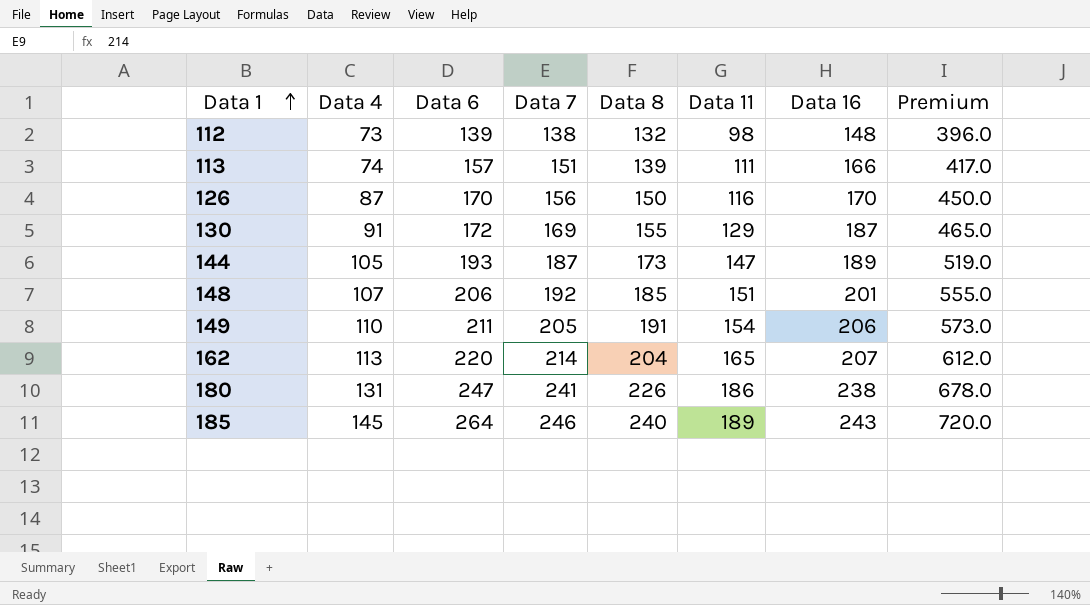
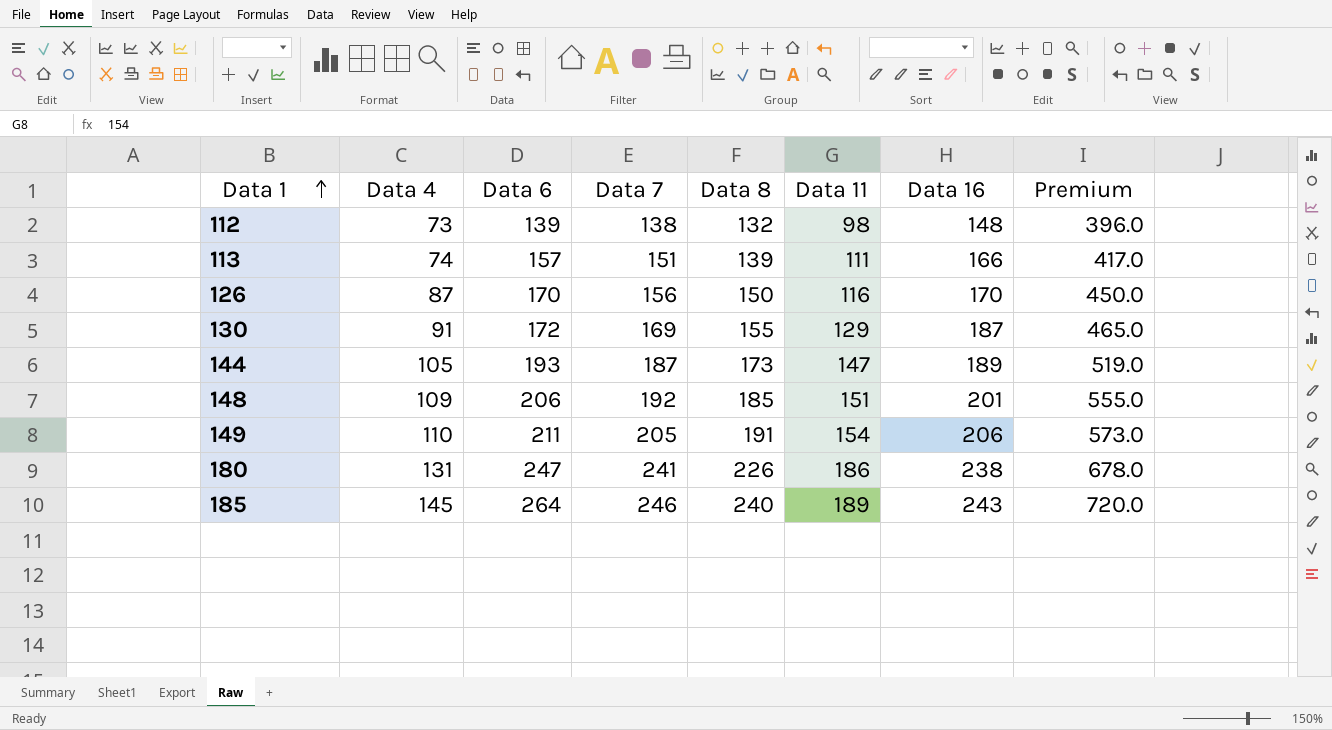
row 162: 113 | 220 | 214 | 204 | 165 | 207 | 612.0 -> none
148 | Data 4: 107 -> 109

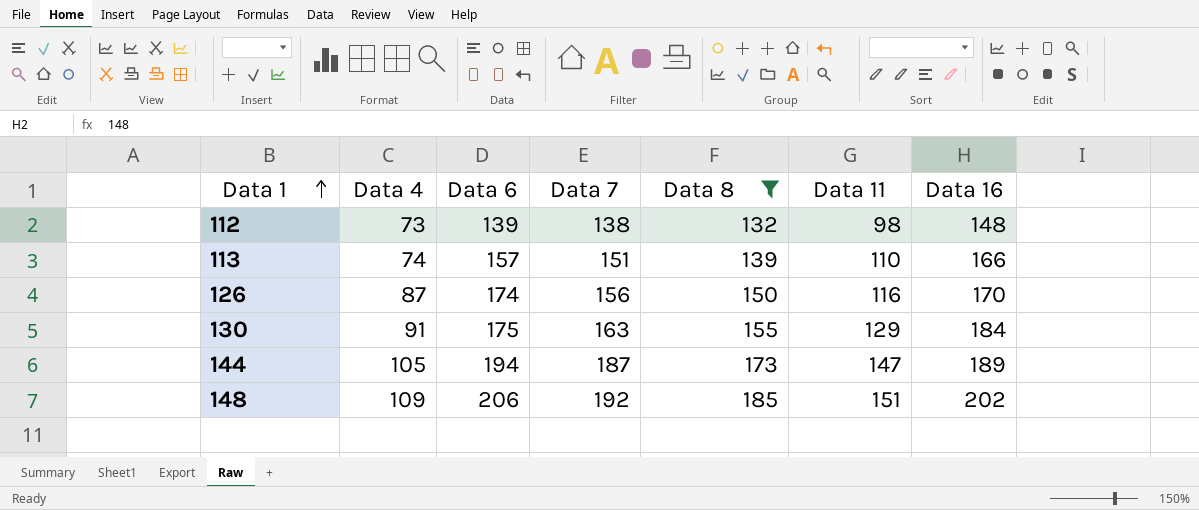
filter: none -> Data 8 <= 185
column Premium | formula: [Data 8] * 3 -> none
113 | Data 11: 111 -> 110
126 | Data 6: 170 -> 174
130 | Data 6: 172 -> 175
130 | Data 7: 169 -> 163
130 | Data 16: 187 -> 184
144 | Data 6: 193 -> 194
148 | Data 16: 201 -> 202

